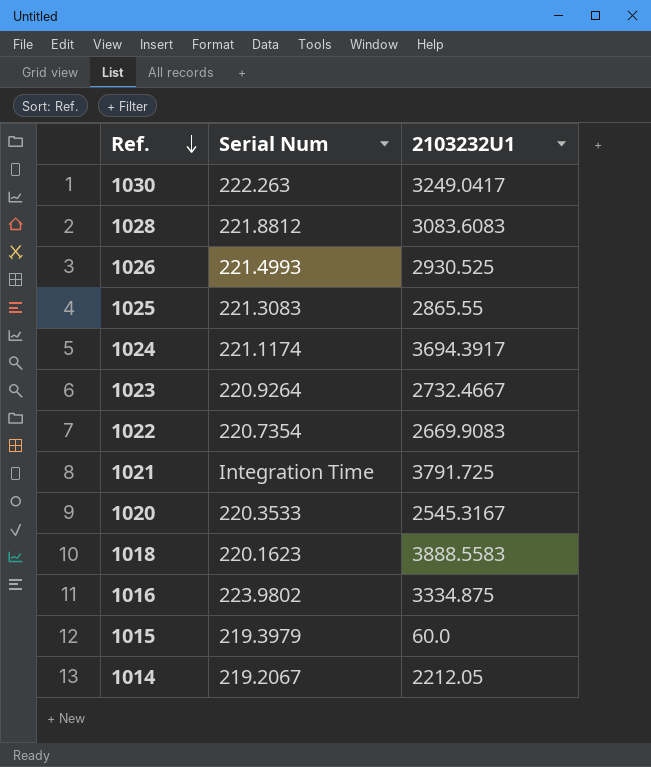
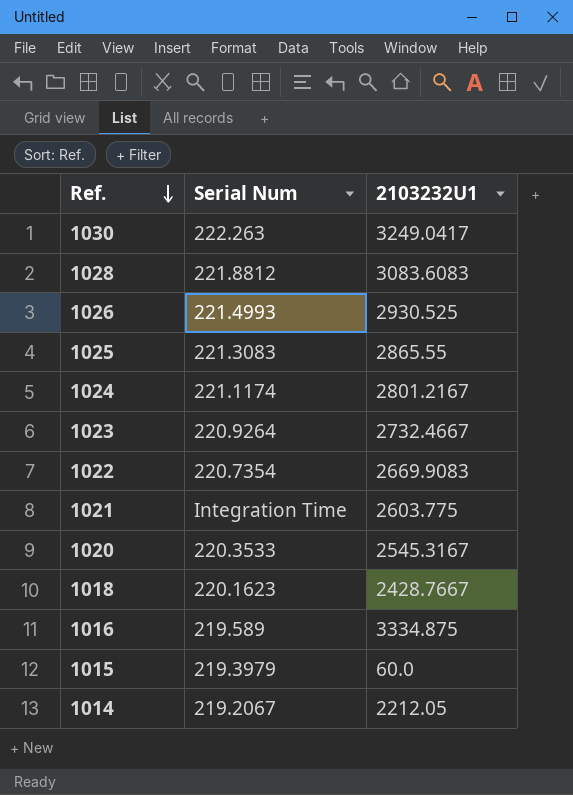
1024 | 2103232U1: 3694.3917 -> 2801.2167
1021 | 2103232U1: 3791.725 -> 2603.775
1018 | 2103232U1: 3888.5583 -> 2428.7667
1016 | Serial Num: 223.9802 -> 219.589

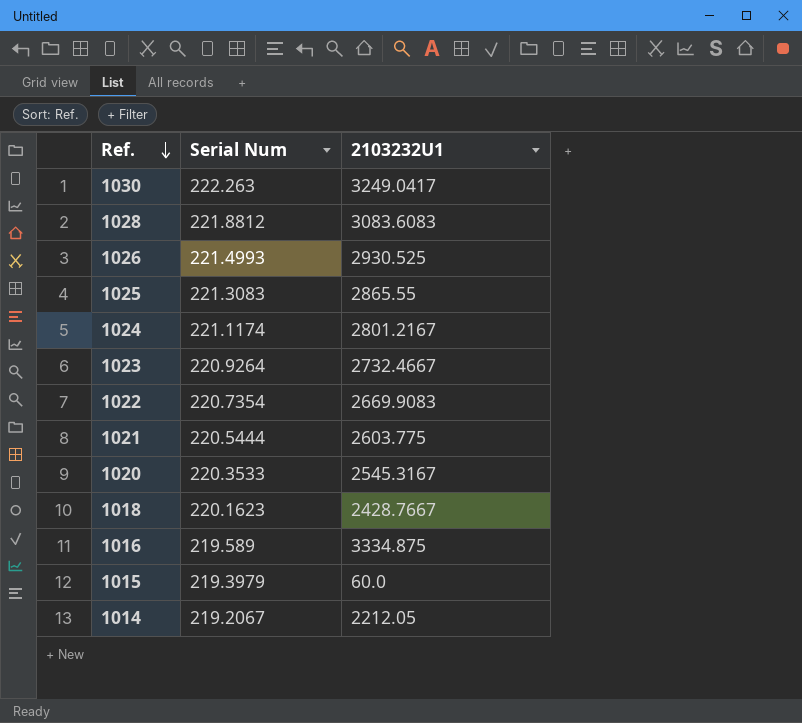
1021 | Serial Num: Integration Time -> 220.5444

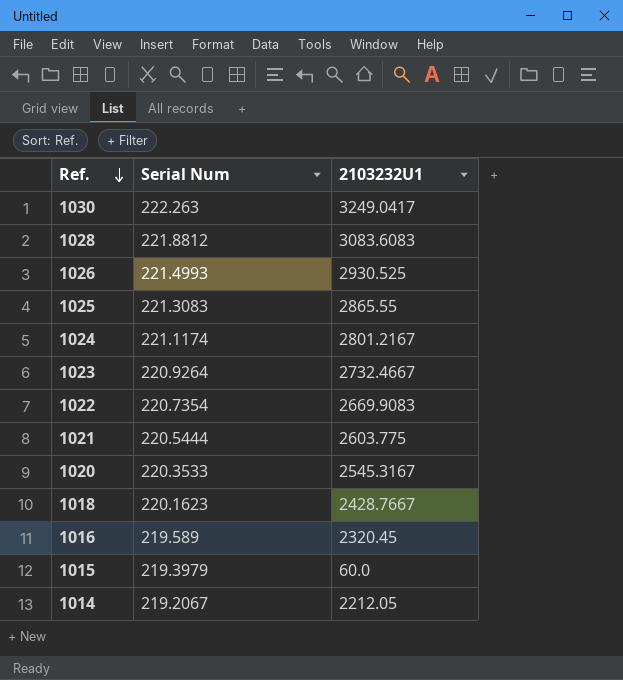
1016 | 2103232U1: 3334.875 -> 2320.45

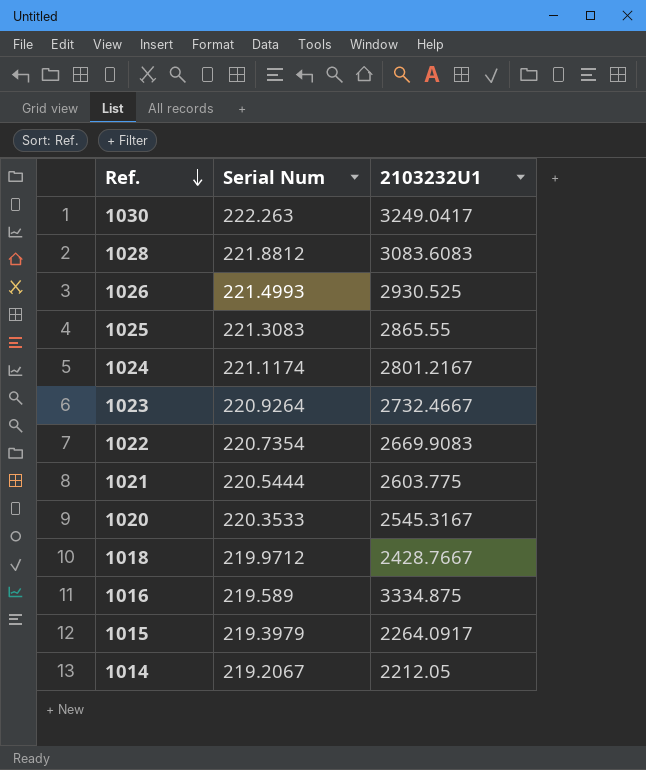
1018 | Serial Num: 220.1623 -> 219.9712
1016 | 2103232U1: 2320.45 -> 3334.875
1015 | 2103232U1: 60.0 -> 2264.0917

